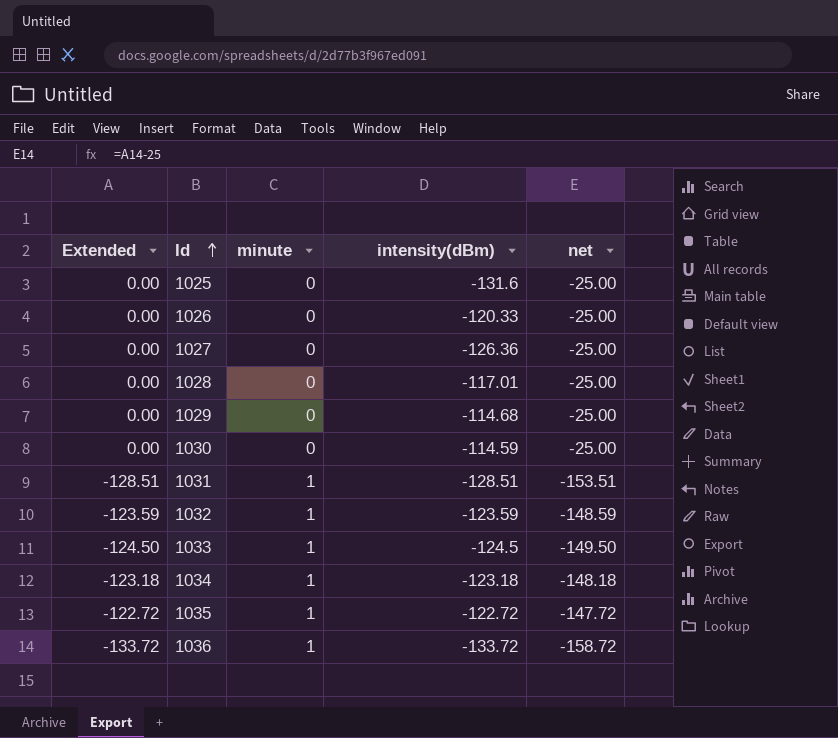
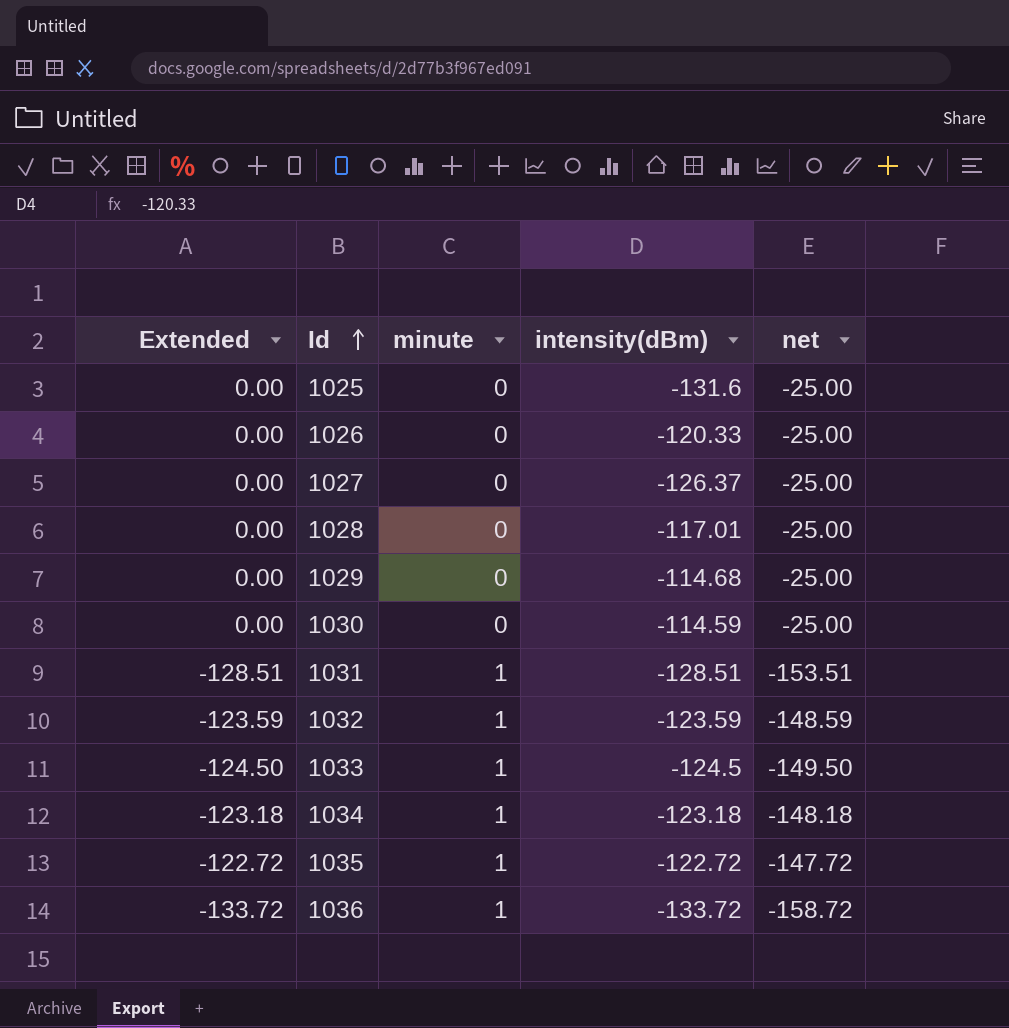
1027 | intensity(dBm): -126.36 -> -126.37

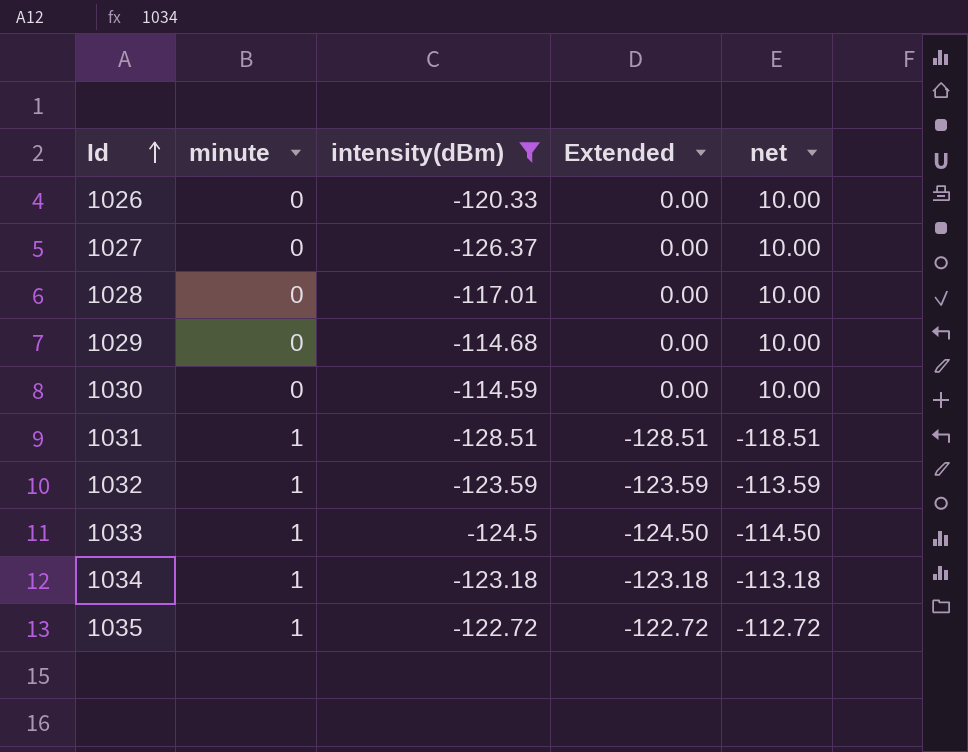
filter: none -> intensity(dBm) >= -128.51
column Extended | position: 1 -> 4
column net | formula: [Extended] - 25 -> [Extended] + 10

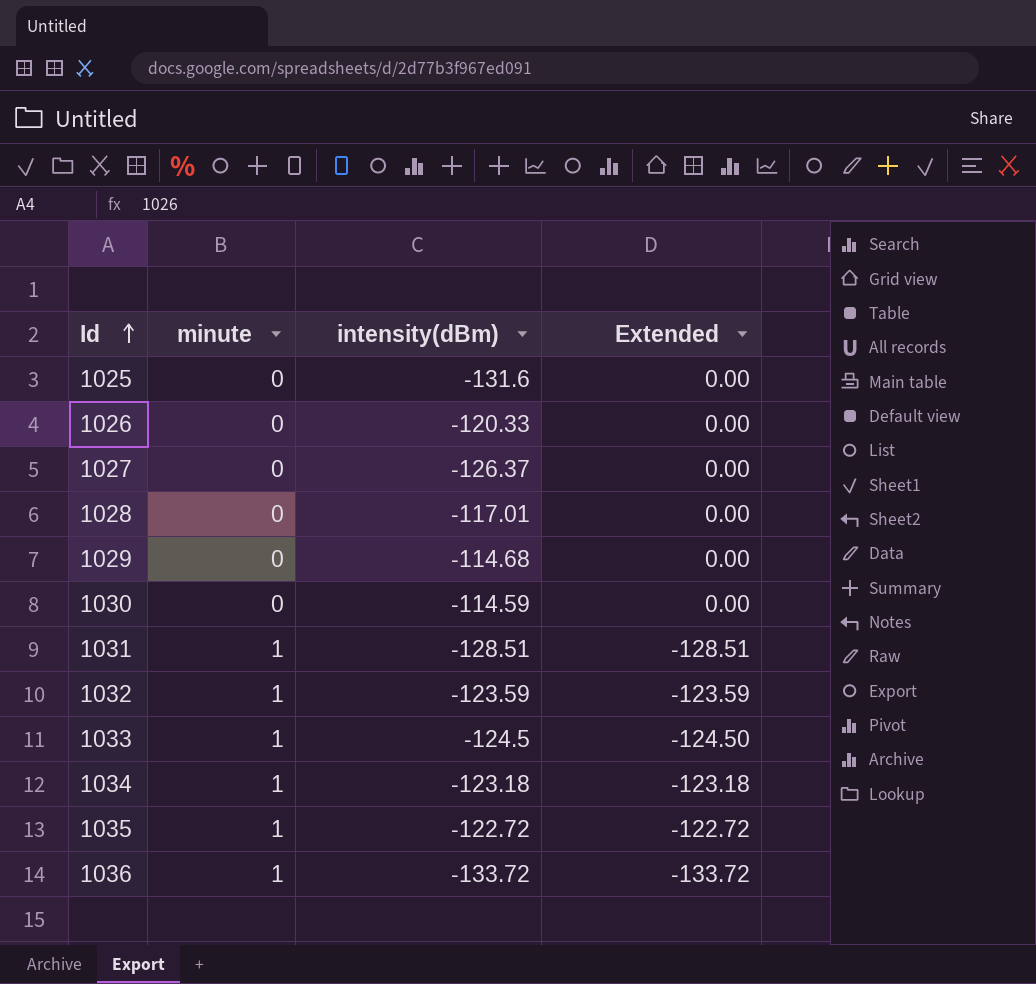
filter: intensity(dBm) >= -128.51 -> none
column net | formula: [Extended] + 10 -> none

